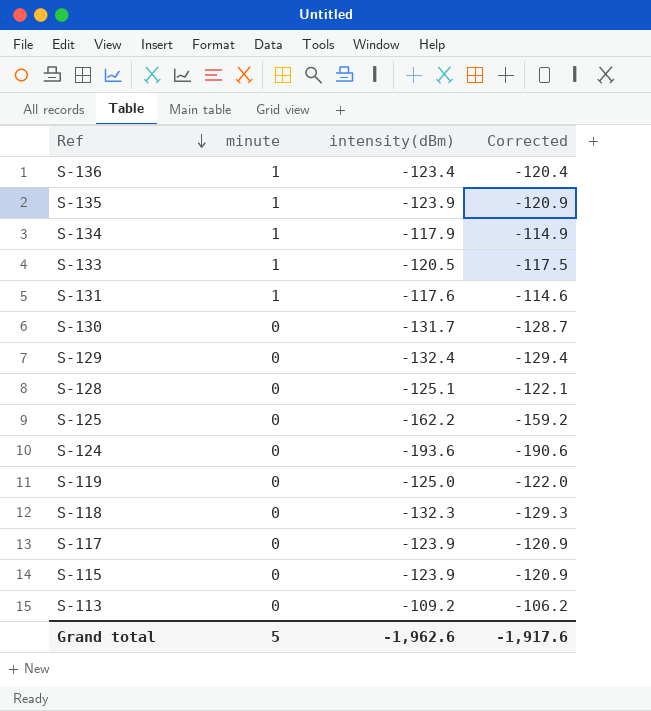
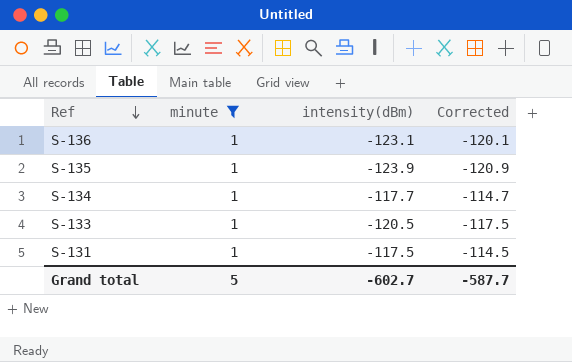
filter: none -> minute = 1
S-136 | intensity(dBm): -123.4 -> -123.1
S-136 | Corrected: -120.4 -> -120.1
S-134 | intensity(dBm): -117.9 -> -117.7
S-134 | Corrected: -114.9 -> -114.7
S-131 | intensity(dBm): -117.6 -> -117.5
S-131 | Corrected: -114.6 -> -114.5
Grand total | intensity(dBm): -1,962.6 -> -602.7
Grand total | Corrected: -1,917.6 -> -587.7

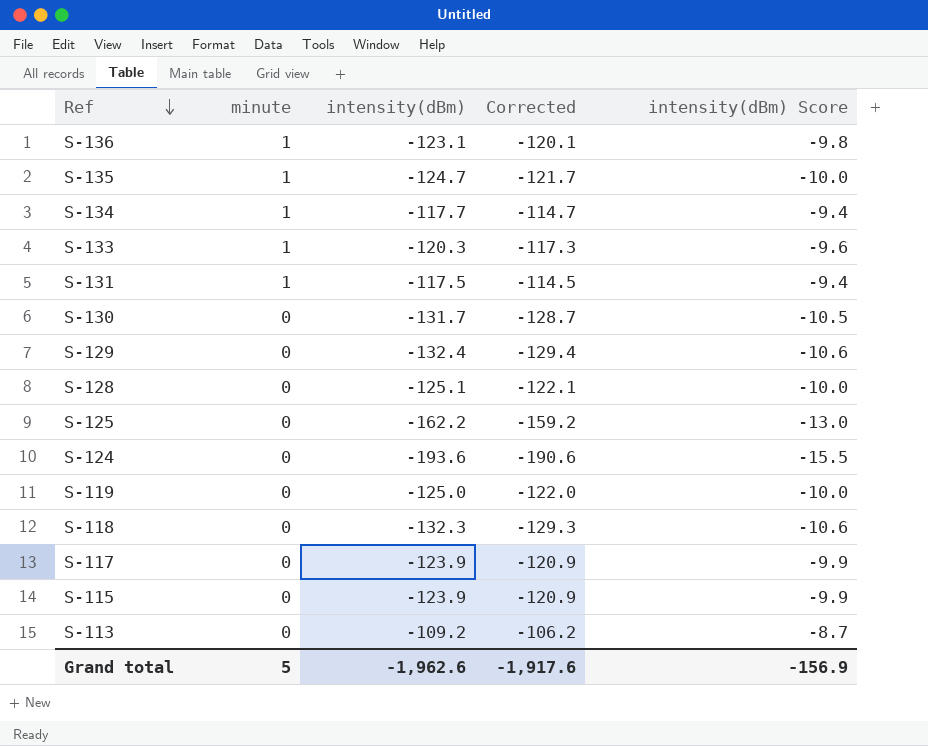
filter: minute = 1 -> none
column intensity(dBm) Score | formula: none -> [intensity(dBm)] * 0.08
S-135 | intensity(dBm): -123.9 -> -124.7
S-135 | Corrected: -120.9 -> -121.7
S-133 | intensity(dBm): -120.5 -> -120.3
S-133 | Corrected: -117.5 -> -117.3
Grand total | intensity(dBm): -602.7 -> -1,962.6
Grand total | Corrected: -587.7 -> -1,917.6

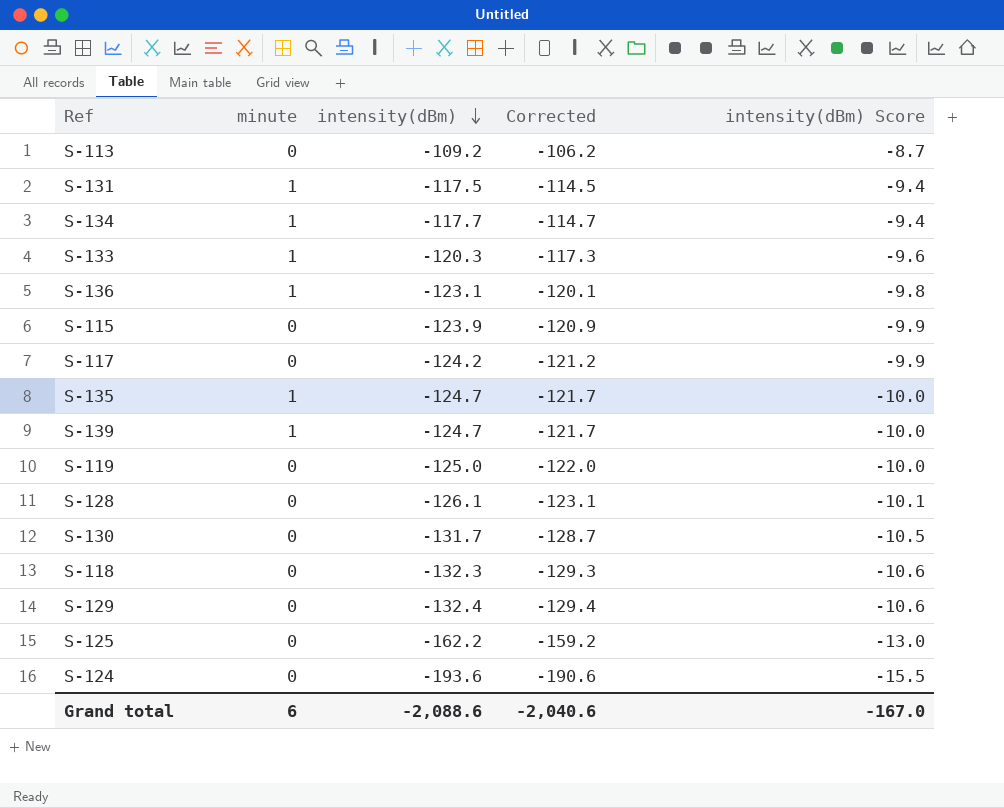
row order: Ref descending -> intensity(dBm) descending
S-117 | intensity(dBm): -123.9 -> -124.2
S-117 | Corrected: -120.9 -> -121.2
row S-139: none -> 1 | -124.7 | -121.7 | -10.0
S-128 | intensity(dBm): -125.1 -> -126.1
S-128 | Corrected: -122.1 -> -123.1
S-128 | intensity(dBm) Score: -10.0 -> -10.1
Grand total | minute: 5 -> 6
Grand total | intensity(dBm): -1,962.6 -> -2,088.6
Grand total | Corrected: -1,917.6 -> -2,040.6
Grand total | intensity(dBm) Score: -156.9 -> -167.0

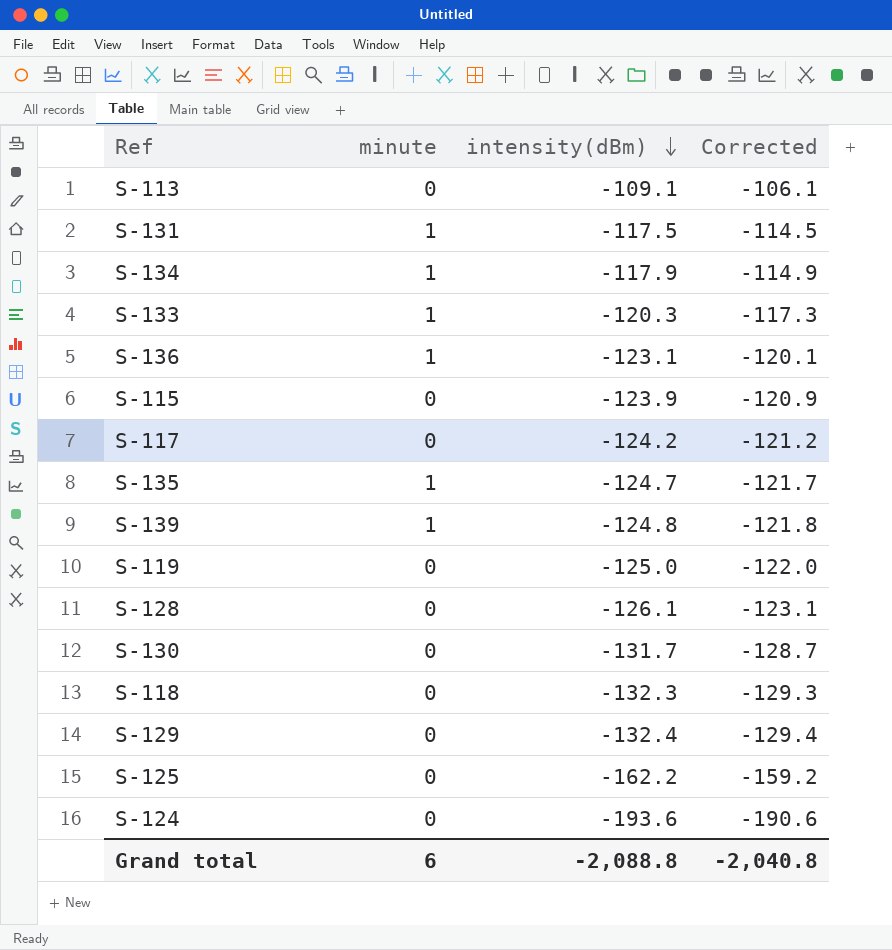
column intensity(dBm) Score | formula: [intensity(dBm)] * 0.08 -> none
S-113 | intensity(dBm): -109.2 -> -109.1
S-113 | Corrected: -106.2 -> -106.1
S-134 | intensity(dBm): -117.7 -> -117.9
S-134 | Corrected: -114.7 -> -114.9
S-139 | intensity(dBm): -124.7 -> -124.8
S-139 | Corrected: -121.7 -> -121.8
Grand total | intensity(dBm): -2,088.6 -> -2,088.8
Grand total | Corrected: -2,040.6 -> -2,040.8

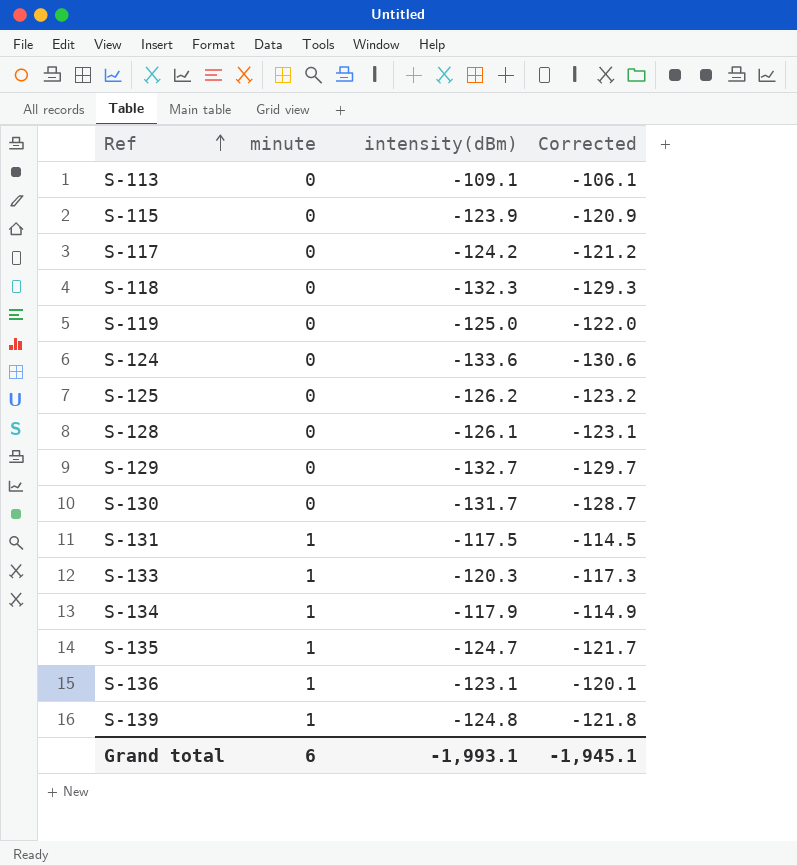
row order: intensity(dBm) descending -> Ref ascending
S-124 | intensity(dBm): -193.6 -> -133.6
S-124 | Corrected: -190.6 -> -130.6
S-125 | intensity(dBm): -162.2 -> -126.2
S-125 | Corrected: -159.2 -> -123.2
S-129 | intensity(dBm): -132.4 -> -132.7
S-129 | Corrected: -129.4 -> -129.7
Grand total | intensity(dBm): -2,088.8 -> -1,993.1
Grand total | Corrected: -2,040.8 -> -1,945.1

